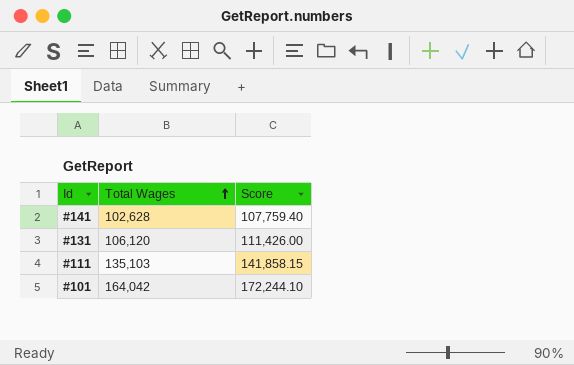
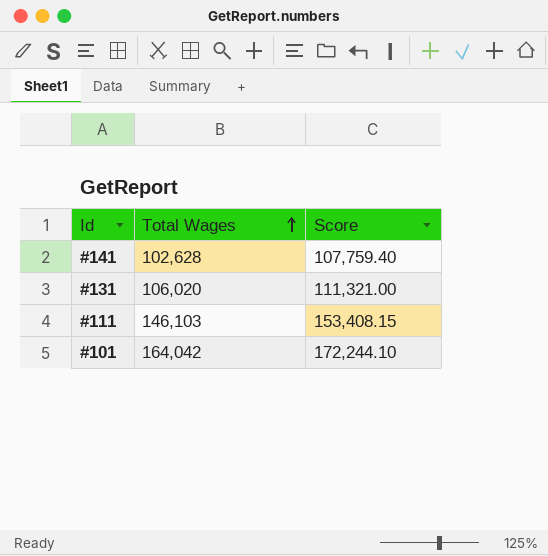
#131 | Total Wages: 106,120 -> 106,020
#131 | Score: 111,426.00 -> 111,321.00
#111 | Total Wages: 135,103 -> 146,103
#111 | Score: 141,858.15 -> 153,408.15

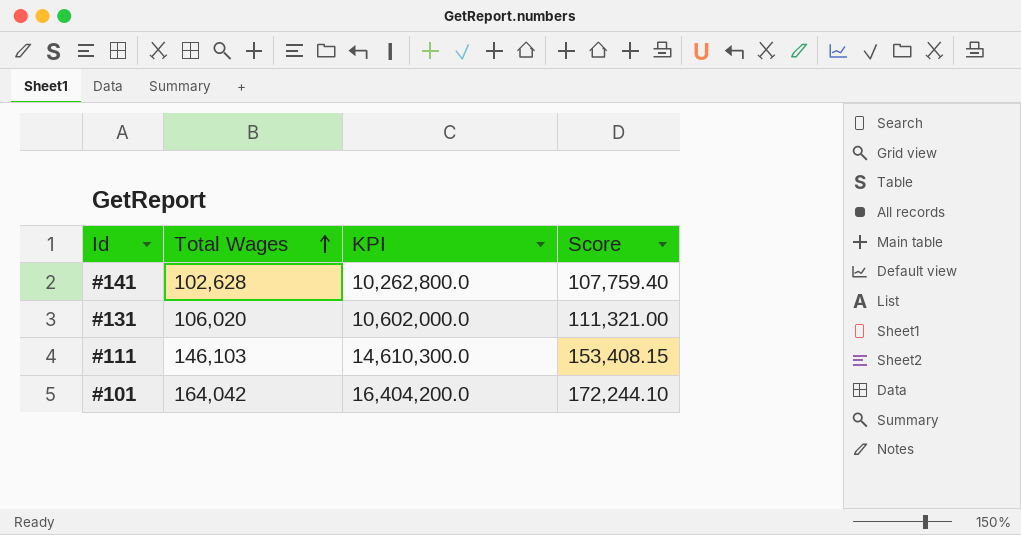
column KPI | formula: none -> [Total Wages] * 100

